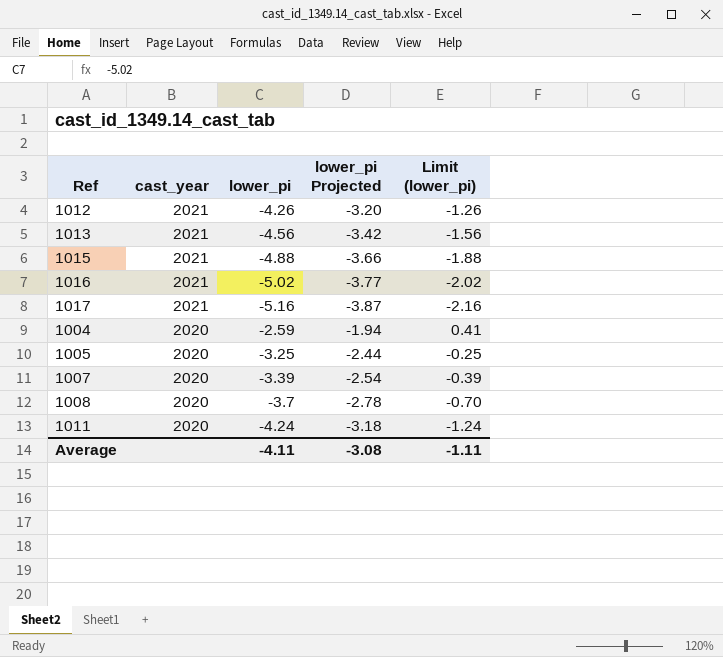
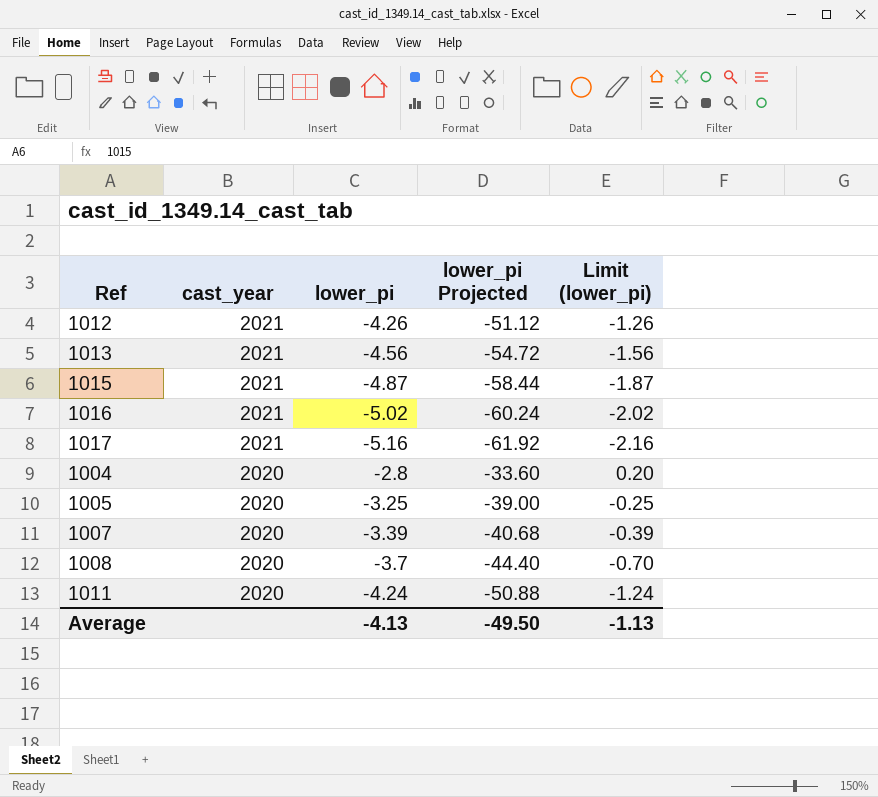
column lower_pi Projected | formula: [lower_pi] * 0.75 -> [lower_pi] * 12
1015 | lower_pi: -4.88 -> -4.87
1015 | Limit (lower_pi): -1.88 -> -1.87
1004 | lower_pi: -2.59 -> -2.8
1004 | Limit (lower_pi): 0.41 -> 0.20
Average | lower_pi: -4.11 -> -4.13
Average | lower_pi Projected: -3.08 -> -49.50
Average | Limit (lower_pi): -1.11 -> -1.13

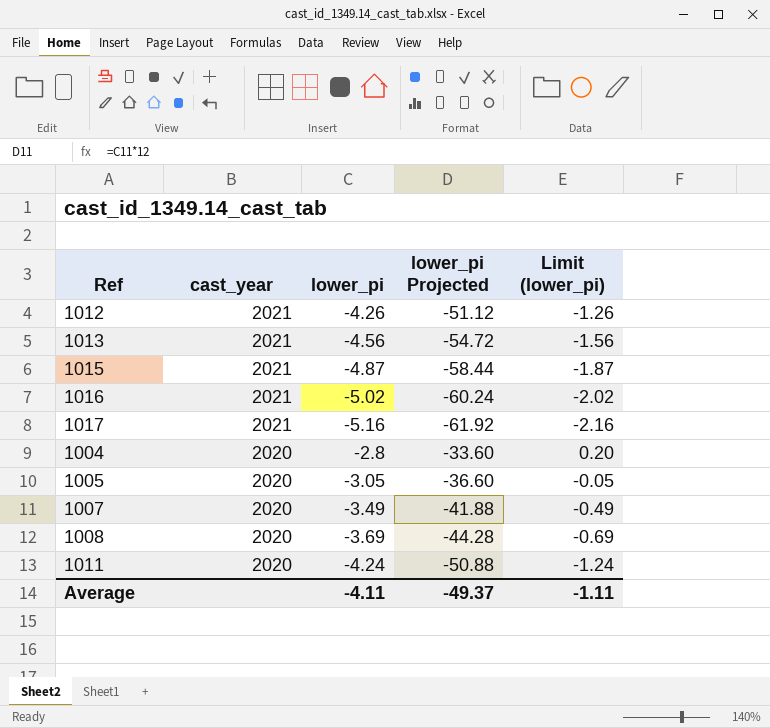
1005 | lower_pi: -3.25 -> -3.05
1005 | lower_pi Projected: -39.00 -> -36.60
1005 | Limit (lower_pi): -0.25 -> -0.05
1007 | lower_pi: -3.39 -> -3.49
1007 | lower_pi Projected: -40.68 -> -41.88
1007 | Limit (lower_pi): -0.39 -> -0.49
1008 | lower_pi: -3.7 -> -3.69
1008 | lower_pi Projected: -44.40 -> -44.28
1008 | Limit (lower_pi): -0.70 -> -0.69
Average | lower_pi: -4.13 -> -4.11
Average | lower_pi Projected: -49.50 -> -49.37
Average | Limit (lower_pi): -1.13 -> -1.11

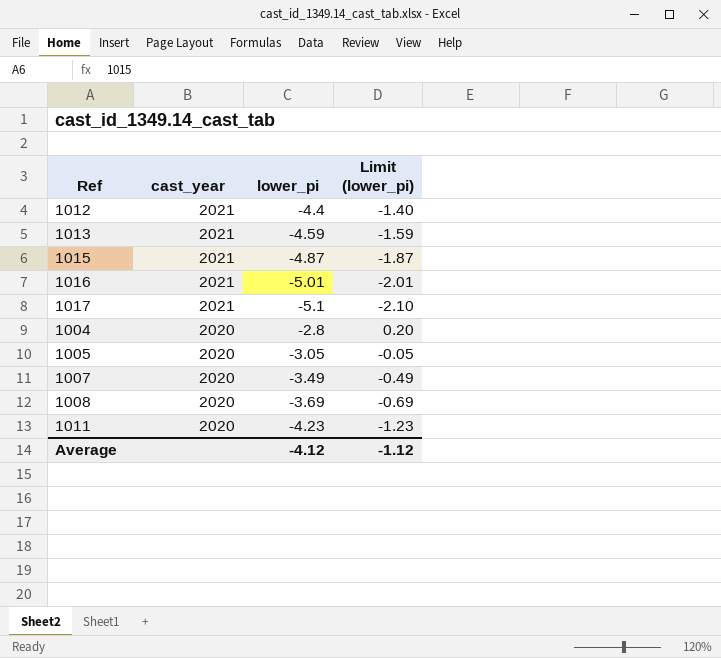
column lower_pi Projected | formula: [lower_pi] * 12 -> none
1012 | lower_pi: -4.26 -> -4.4
1012 | Limit (lower_pi): -1.26 -> -1.40
1013 | lower_pi: -4.56 -> -4.59
1013 | Limit (lower_pi): -1.56 -> -1.59
1016 | lower_pi: -5.02 -> -5.01
1016 | Limit (lower_pi): -2.02 -> -2.01
1017 | lower_pi: -5.16 -> -5.1
1017 | Limit (lower_pi): -2.16 -> -2.10
1011 | lower_pi: -4.24 -> -4.23
1011 | Limit (lower_pi): -1.24 -> -1.23
Average | lower_pi: -4.11 -> -4.12
Average | Limit (lower_pi): -1.11 -> -1.12

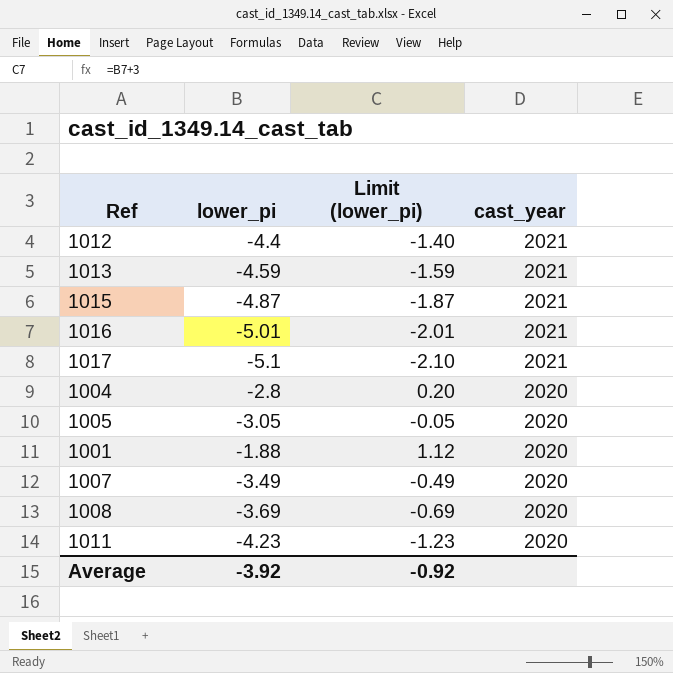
column cast_year | position: 2 -> 4
row 1001: none -> -1.88 | 1.12 | 2020
Average | lower_pi: -4.12 -> -3.92
Average | Limit (lower_pi): -1.12 -> -0.92

